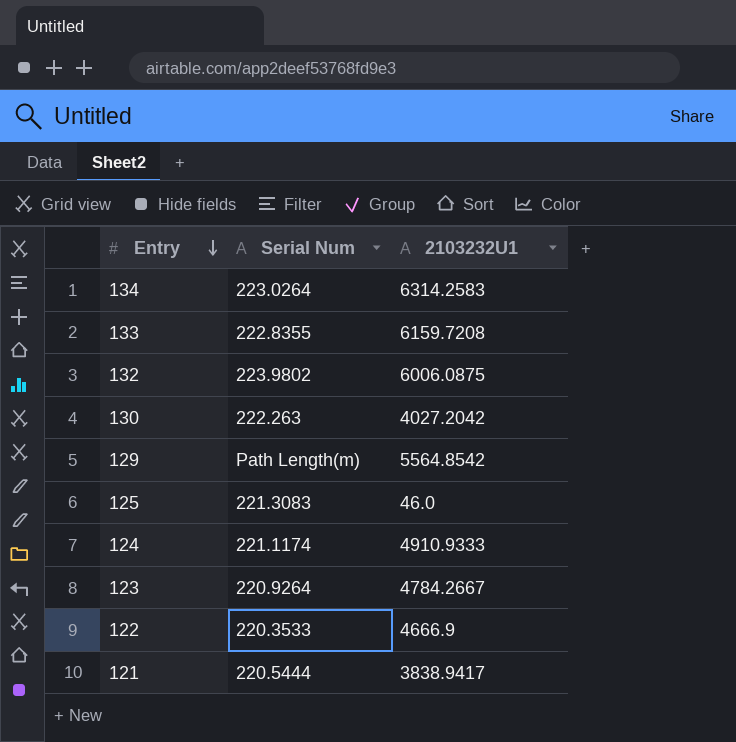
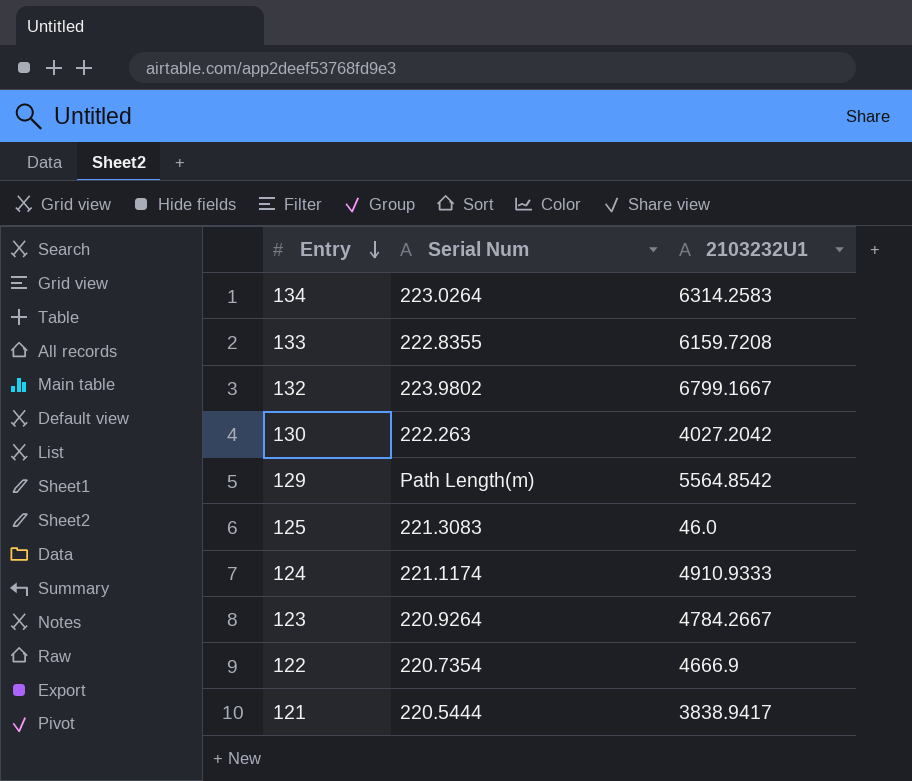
132 | 2103232U1: 6006.0875 -> 6799.1667
122 | Serial Num: 220.3533 -> 220.7354

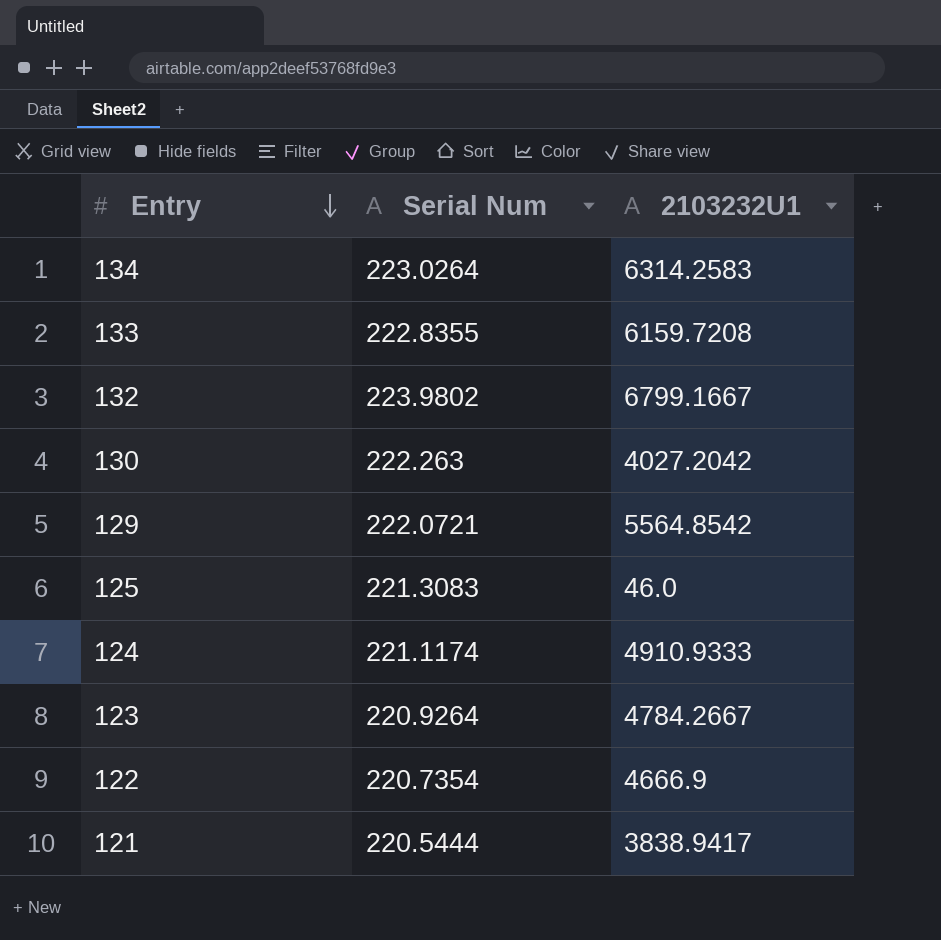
129 | Serial Num: Path Length(m) -> 222.0721

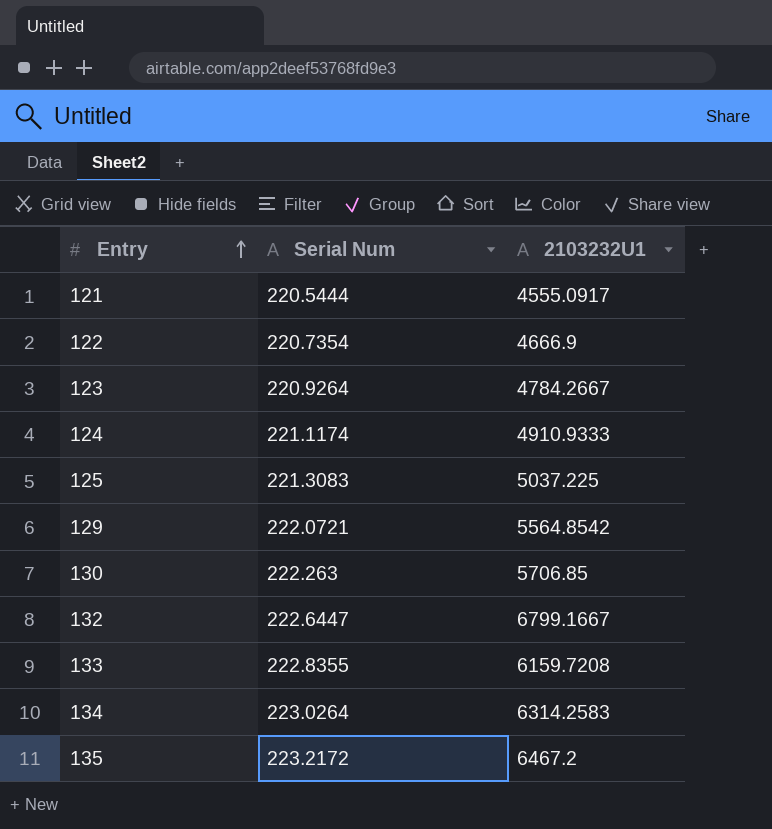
row order: Entry descending -> Entry ascending
121 | 2103232U1: 3838.9417 -> 4555.0917
125 | 2103232U1: 46.0 -> 5037.225
130 | 2103232U1: 4027.2042 -> 5706.85
132 | Serial Num: 223.9802 -> 222.6447
row 135: none -> 223.2172 | 6467.2

